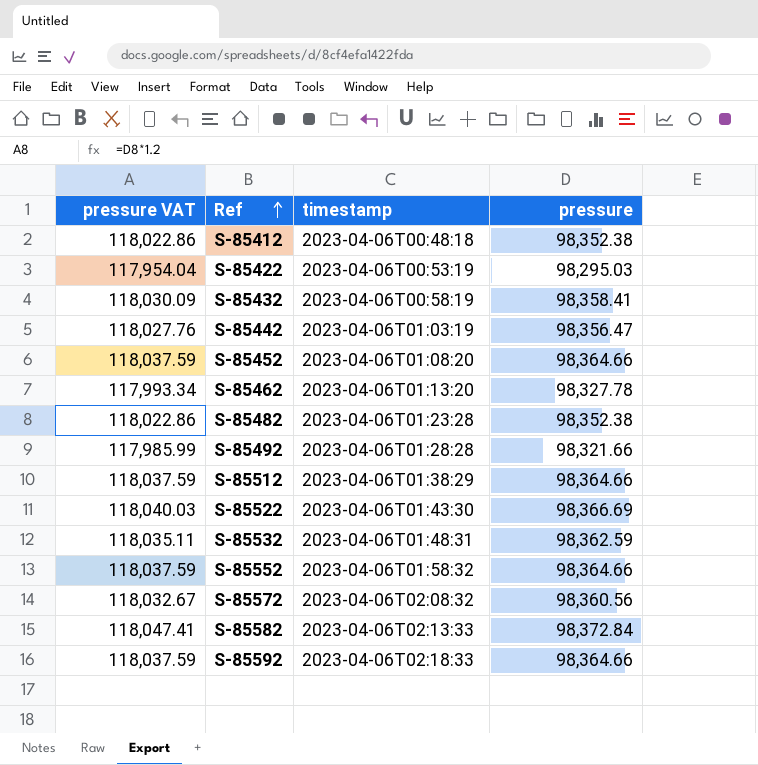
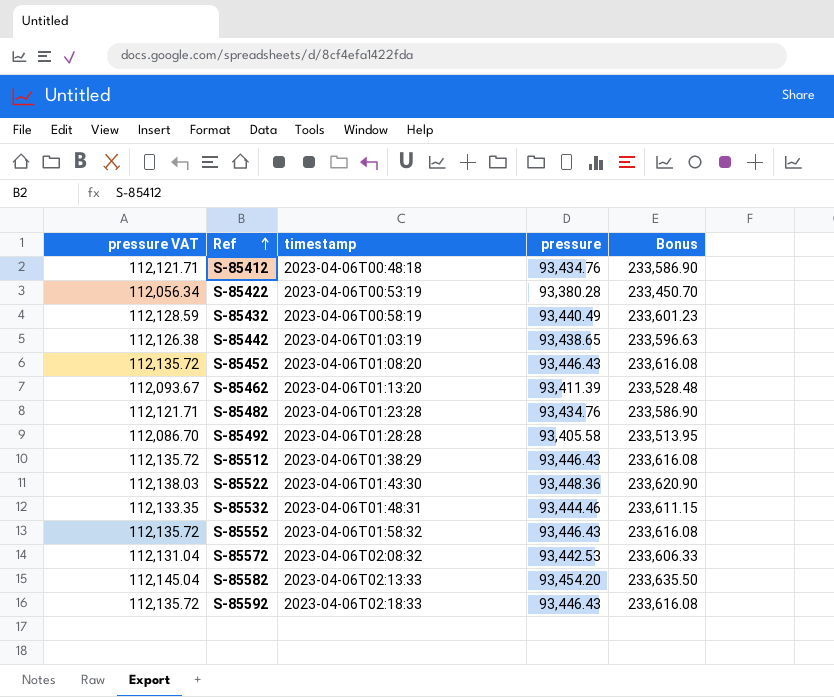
column Bonus | formula: none -> [pressure] * 2.5
S-85412 | pressure VAT: 118,022.86 -> 112,121.71
S-85412 | pressure: 98,352.38 -> 93,434.76
S-85422 | pressure VAT: 117,954.04 -> 112,056.34
S-85422 | pressure: 98,295.03 -> 93,380.28
S-85432 | pressure VAT: 118,030.09 -> 112,128.59
S-85432 | pressure: 98,358.41 -> 93,440.49
S-85442 | pressure VAT: 118,027.76 -> 112,126.38
S-85442 | pressure: 98,356.47 -> 93,438.65
S-85452 | pressure VAT: 118,037.59 -> 112,135.72
S-85452 | pressure: 98,364.66 -> 93,446.43
S-85462 | pressure VAT: 117,993.34 -> 112,093.67
S-85462 | pressure: 98,327.78 -> 93,411.39
S-85482 | pressure VAT: 118,022.86 -> 112,121.71
S-85482 | pressure: 98,352.38 -> 93,434.76
S-85492 | pressure VAT: 117,985.99 -> 112,086.70
S-85492 | pressure: 98,321.66 -> 93,405.58
S-85512 | pressure VAT: 118,037.59 -> 112,135.72
S-85512 | pressure: 98,364.66 -> 93,446.43
S-85522 | pressure VAT: 118,040.03 -> 112,138.03
S-85522 | pressure: 98,366.69 -> 93,448.36
S-85532 | pressure VAT: 118,035.11 -> 112,133.35
S-85532 | pressure: 98,362.59 -> 93,444.46
S-85552 | pressure VAT: 118,037.59 -> 112,135.72
S-85552 | pressure: 98,364.66 -> 93,446.43
S-85572 | pressure VAT: 118,032.67 -> 112,131.04
S-85572 | pressure: 98,360.56 -> 93,442.53
S-85582 | pressure VAT: 118,047.41 -> 112,145.04
S-85582 | pressure: 98,372.84 -> 93,454.20
S-85592 | pressure VAT: 118,037.59 -> 112,135.72
S-85592 | pressure: 98,364.66 -> 93,446.43

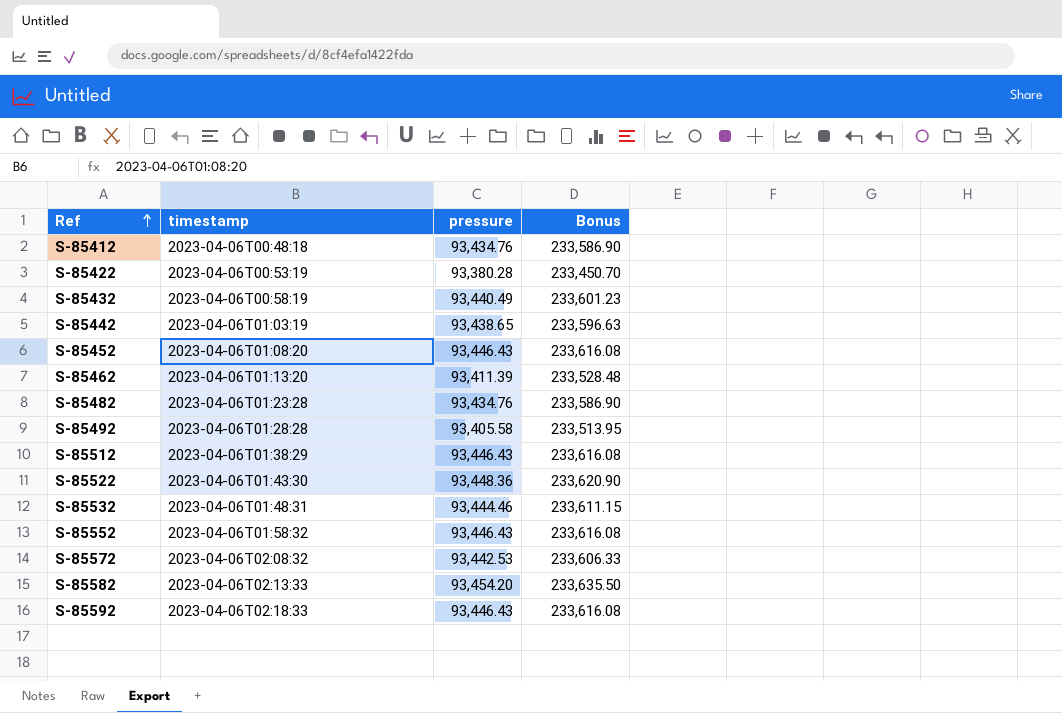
column pressure VAT | formula: [pressure] * 1.2 -> none

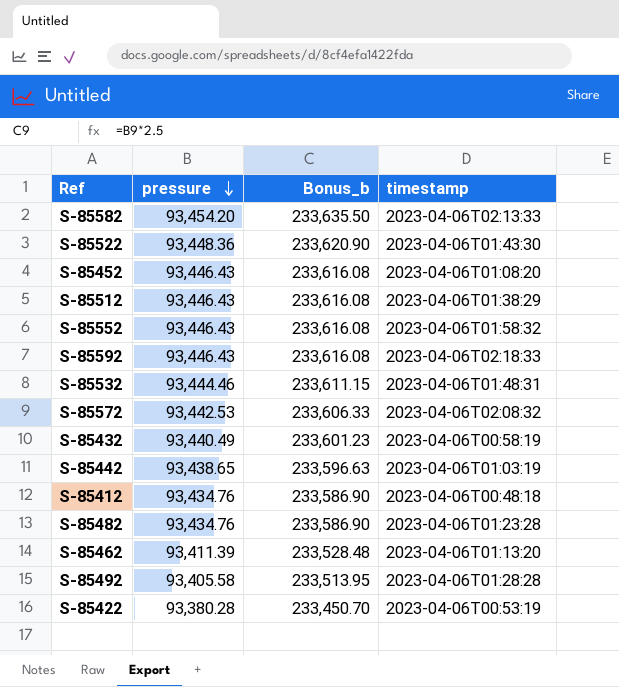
row order: Ref ascending -> pressure descending
column name: Bonus -> Bonus_b
column timestamp | position: 2 -> 4

